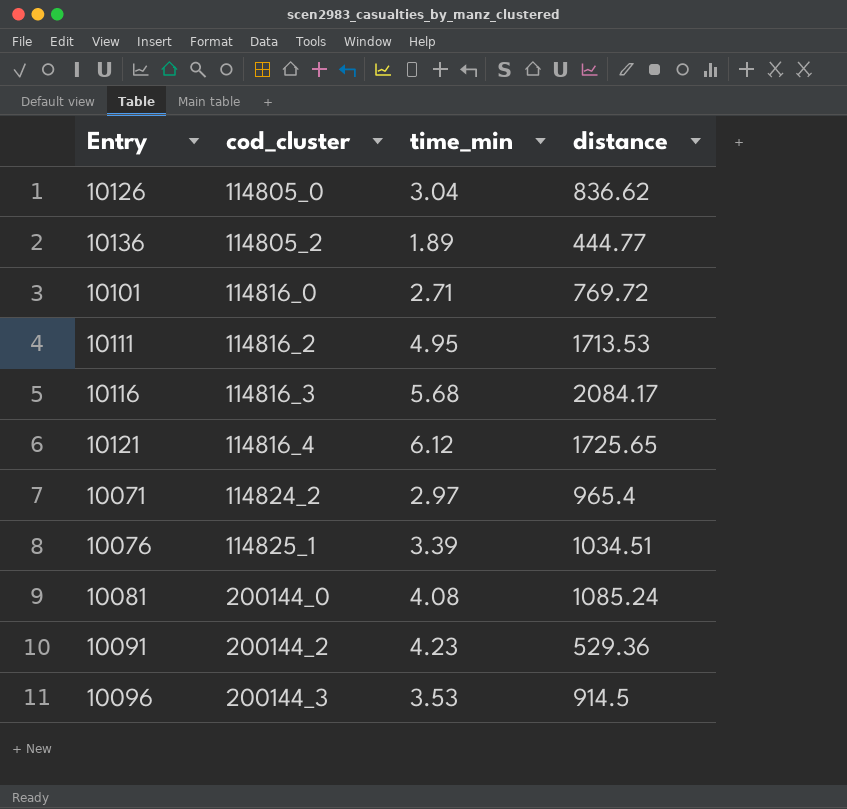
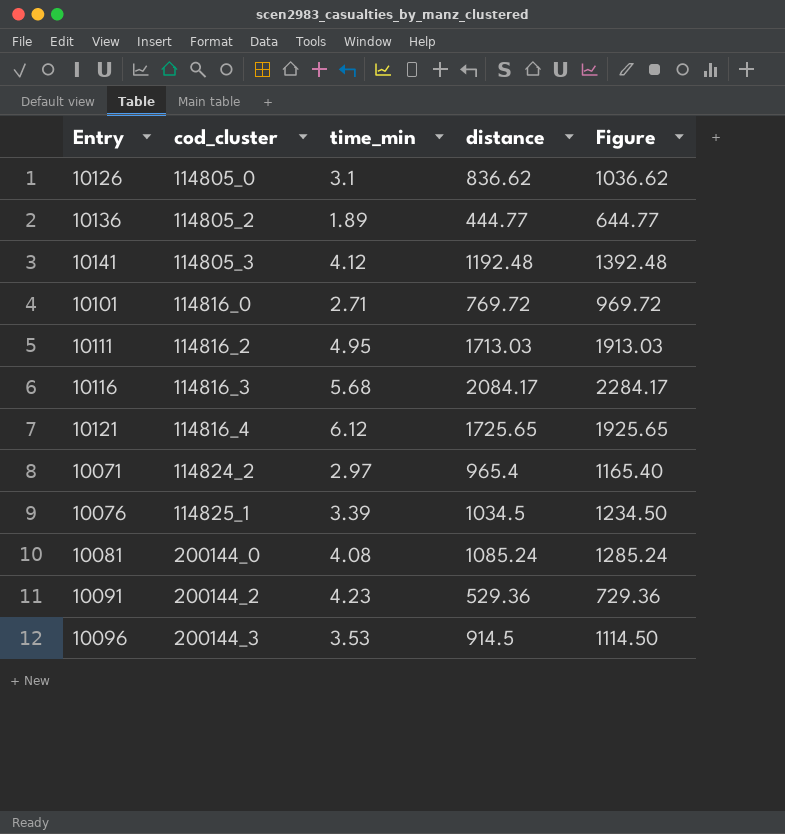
column Figure | formula: none -> [distance] + 200
10126 | time_min: 3.04 -> 3.1
row 10141: none -> 114805_3 | 4.12 | 1192.48 | 1392.48
10111 | distance: 1713.53 -> 1713.03
10076 | distance: 1034.51 -> 1034.5

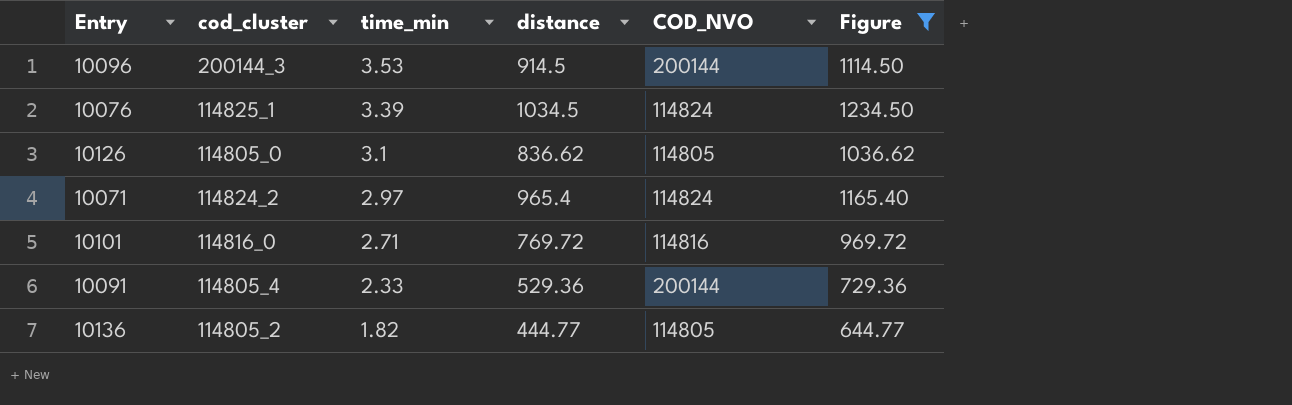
filter: none -> Figure <= 1234.50
row order: cod_cluster ascending -> time_min descending
column COD_NVO | position: none -> 5
10091 | cod_cluster: 200144_2 -> 114805_4
10091 | time_min: 4.23 -> 2.33
10136 | time_min: 1.89 -> 1.82

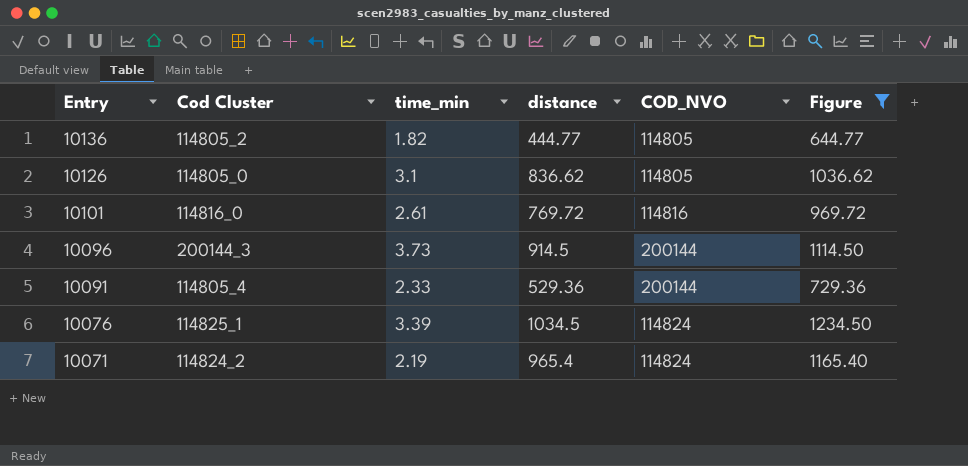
row order: time_min descending -> Entry descending
column name: cod_cluster -> Cod Cluster
10101 | time_min: 2.71 -> 2.61
10096 | time_min: 3.53 -> 3.73
10071 | time_min: 2.97 -> 2.19

